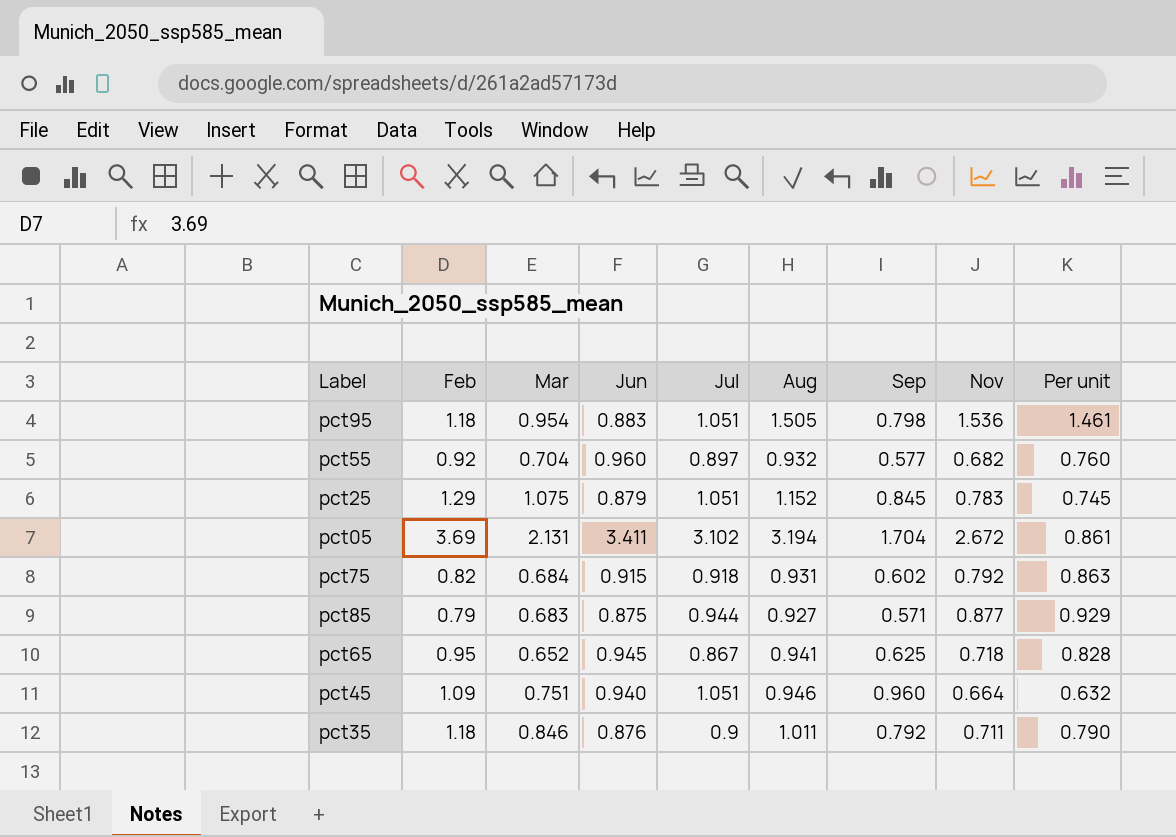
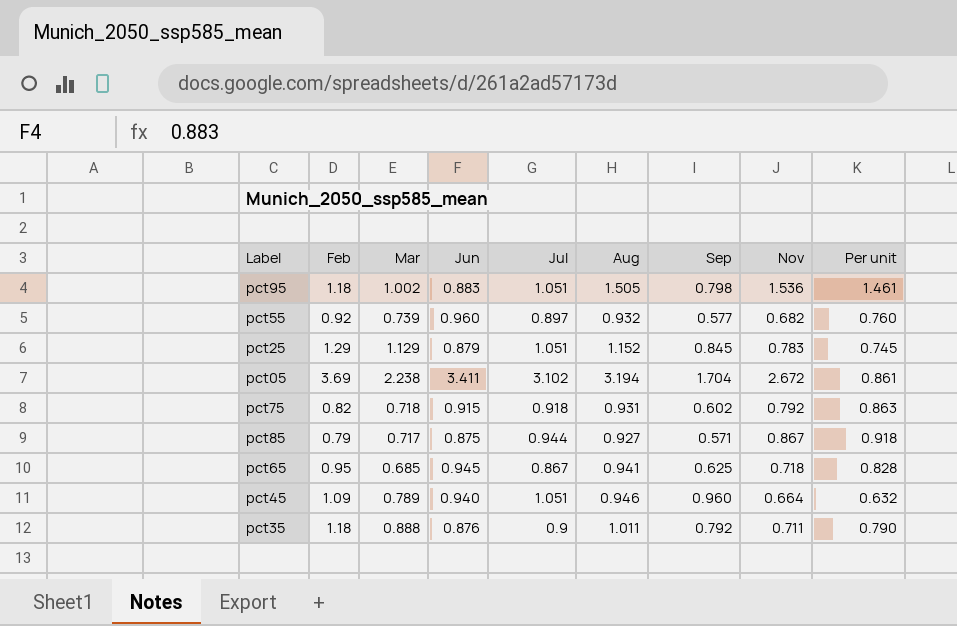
pct95 | Mar: 0.954 -> 1.002
pct55 | Mar: 0.704 -> 0.739
pct25 | Mar: 1.075 -> 1.129
pct05 | Mar: 2.131 -> 2.238
pct75 | Mar: 0.684 -> 0.718
pct85 | Mar: 0.683 -> 0.717
pct85 | Nov: 0.877 -> 0.867
pct85 | Per unit: 0.929 -> 0.918
pct65 | Mar: 0.652 -> 0.685
pct45 | Mar: 0.751 -> 0.789
pct35 | Mar: 0.846 -> 0.888

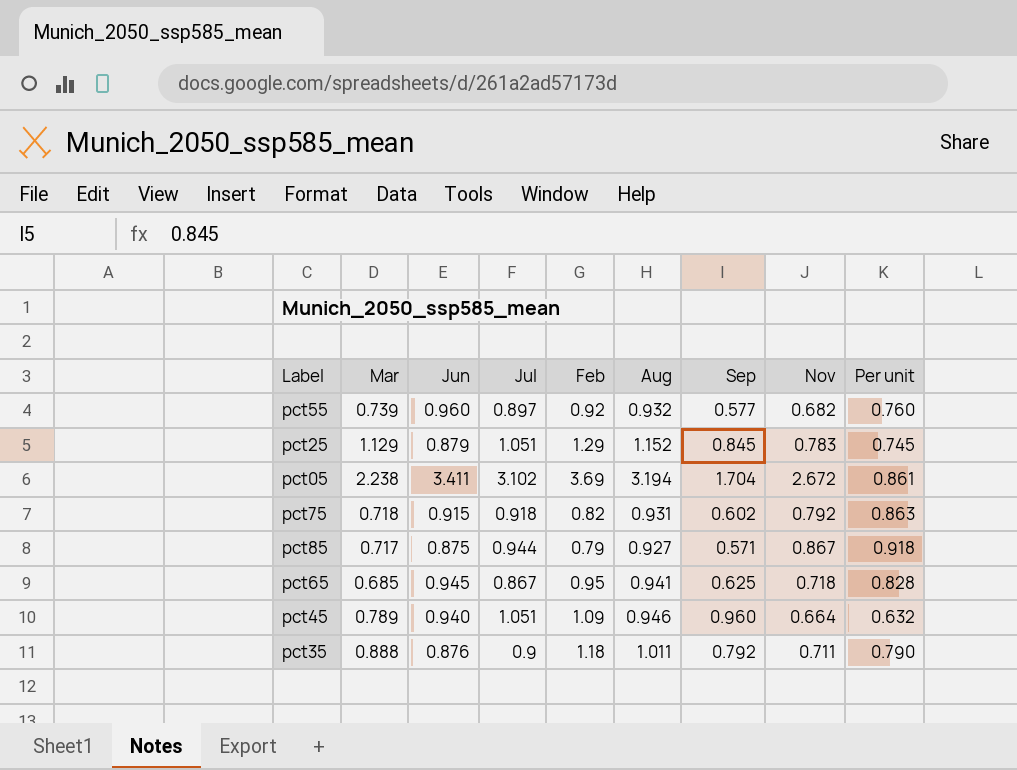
column Feb | position: 2 -> 5
row pct95: 1.18 | 1.002 | 0.883 | 1.051 | 1.505 | 0.798 | 1.536 | 1.461 -> none

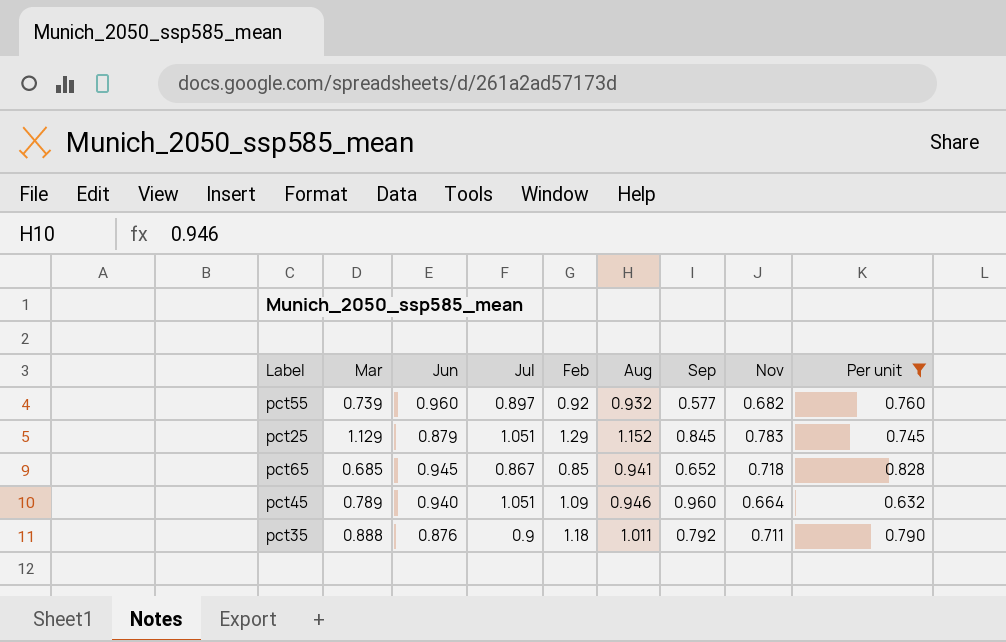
filter: none -> Per unit <= 0.828
pct65 | Feb: 0.95 -> 0.85
pct65 | Sep: 0.625 -> 0.652

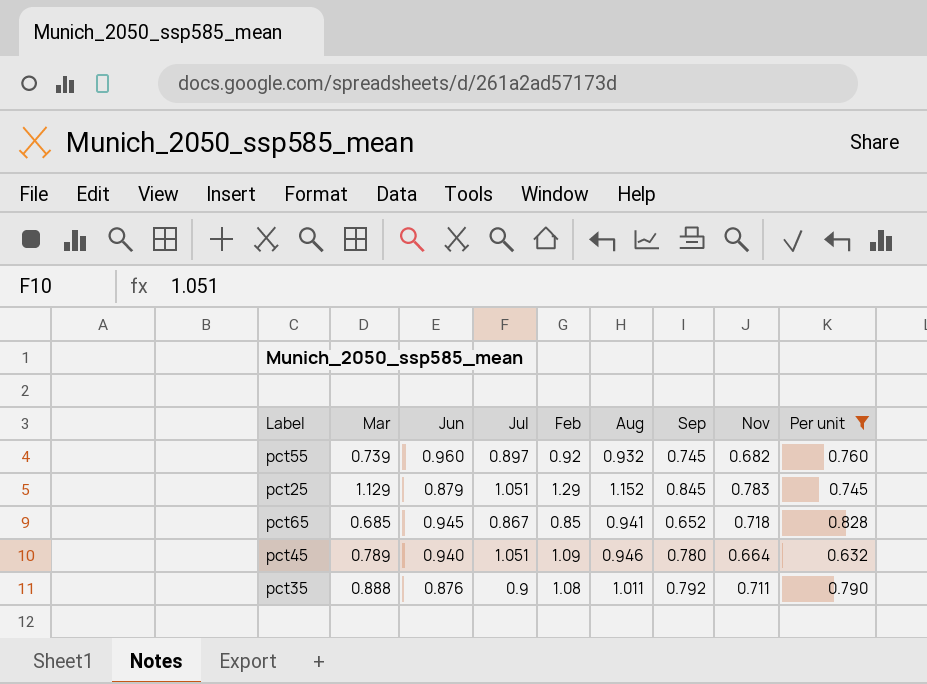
pct55 | Sep: 0.577 -> 0.745
pct45 | Sep: 0.960 -> 0.780
pct35 | Feb: 1.18 -> 1.08

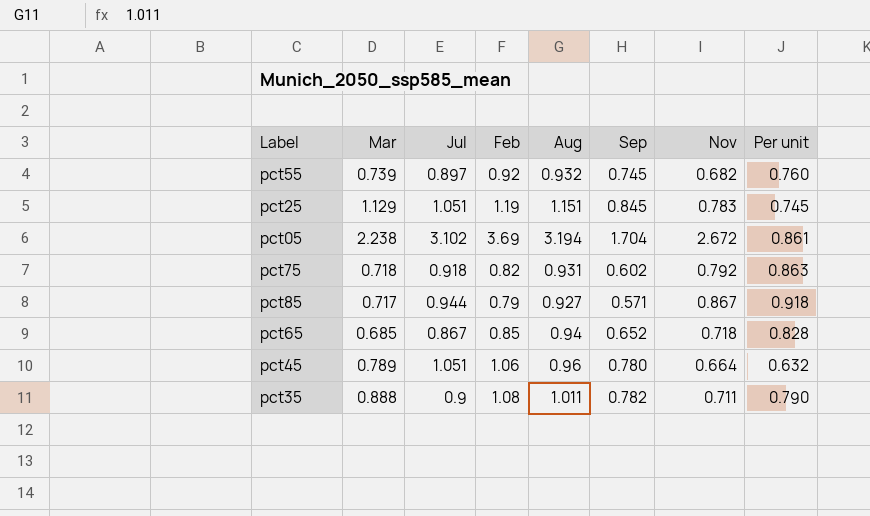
filter: Per unit <= 0.828 -> none
column Jun | position: 3 -> none
pct25 | Feb: 1.29 -> 1.19
pct25 | Aug: 1.152 -> 1.151
pct65 | Aug: 0.941 -> 0.94
pct45 | Feb: 1.09 -> 1.06
pct45 | Aug: 0.946 -> 0.96
pct35 | Sep: 0.792 -> 0.782

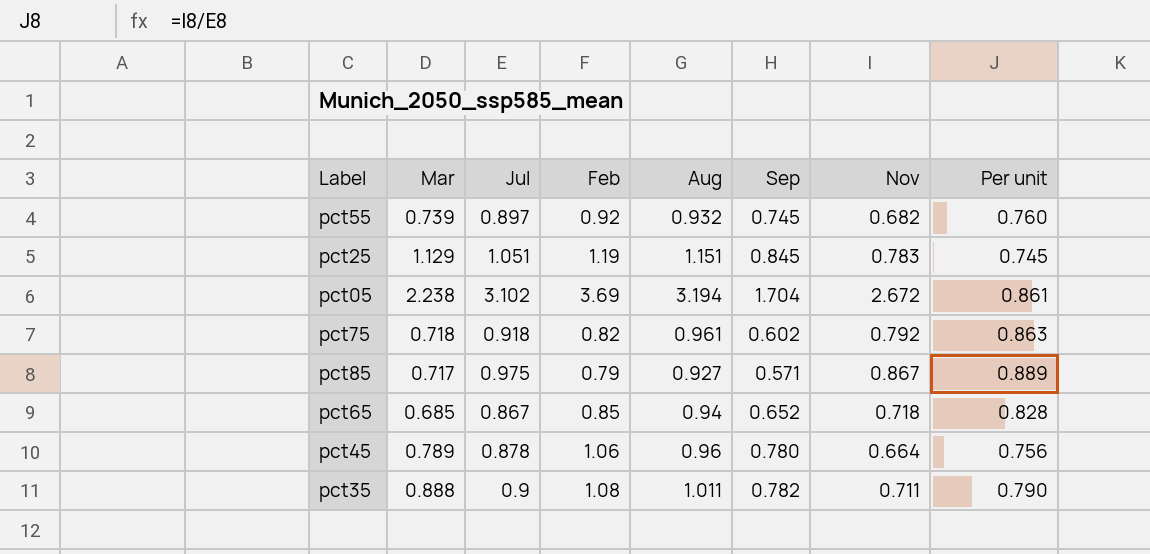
pct75 | Aug: 0.931 -> 0.961
pct85 | Jul: 0.944 -> 0.975
pct85 | Per unit: 0.918 -> 0.889
pct45 | Jul: 1.051 -> 0.878
pct45 | Per unit: 0.632 -> 0.756

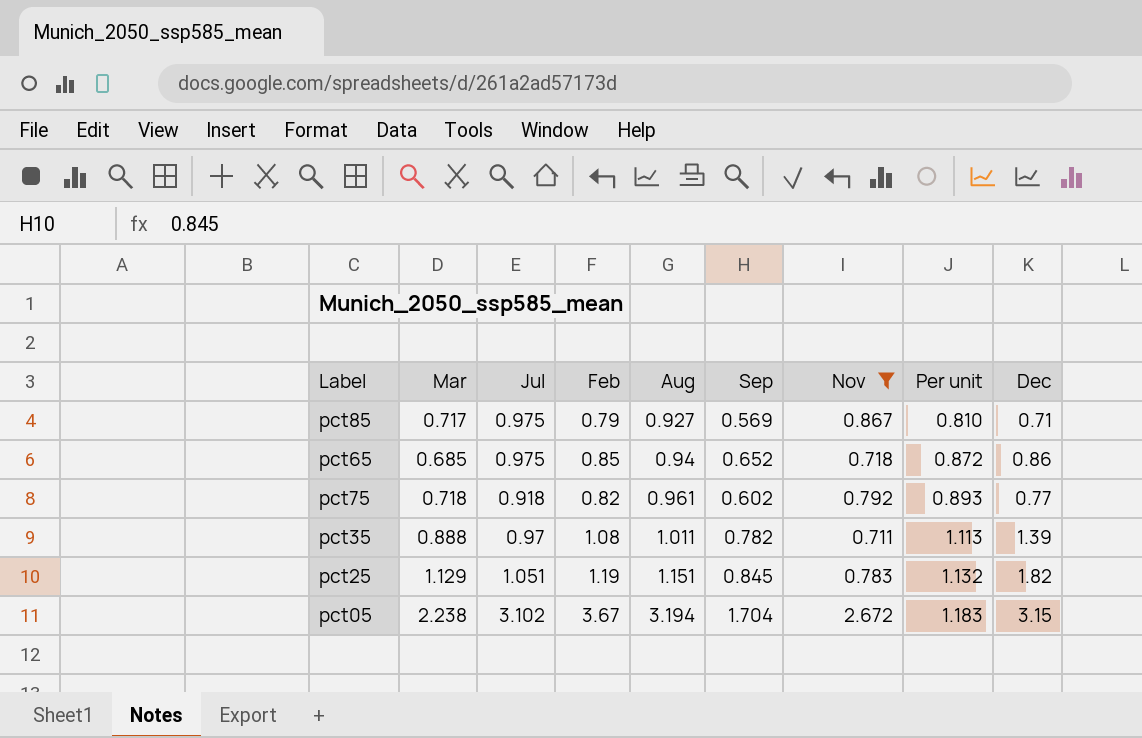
filter: none -> Nov >= 0.711
row order: none -> Aug ascending
column Per unit | formula: [Nov] / [Jul] -> [Feb] / [Jul]
column Dec | position: none -> 9
pct85 | Sep: 0.571 -> 0.569
pct65 | Jul: 0.867 -> 0.975
pct35 | Jul: 0.9 -> 0.97
pct05 | Feb: 3.69 -> 3.67

